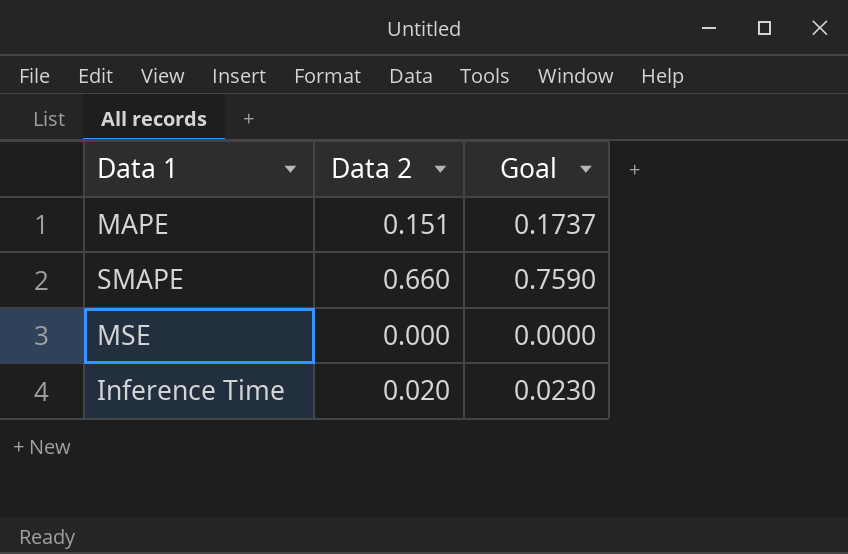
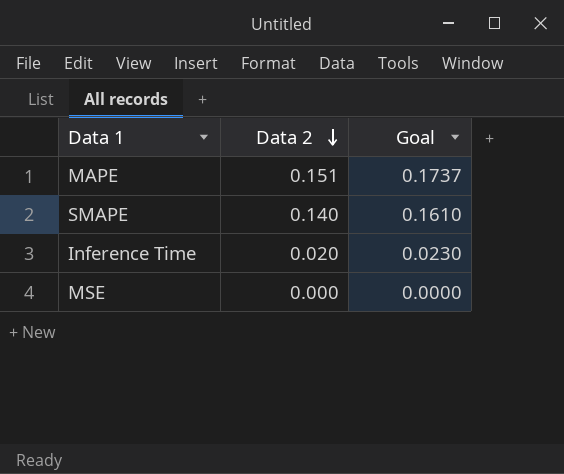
row order: none -> Data 2 descending
SMAPE | Data 2: 0.660 -> 0.140
SMAPE | Goal: 0.7590 -> 0.1610

